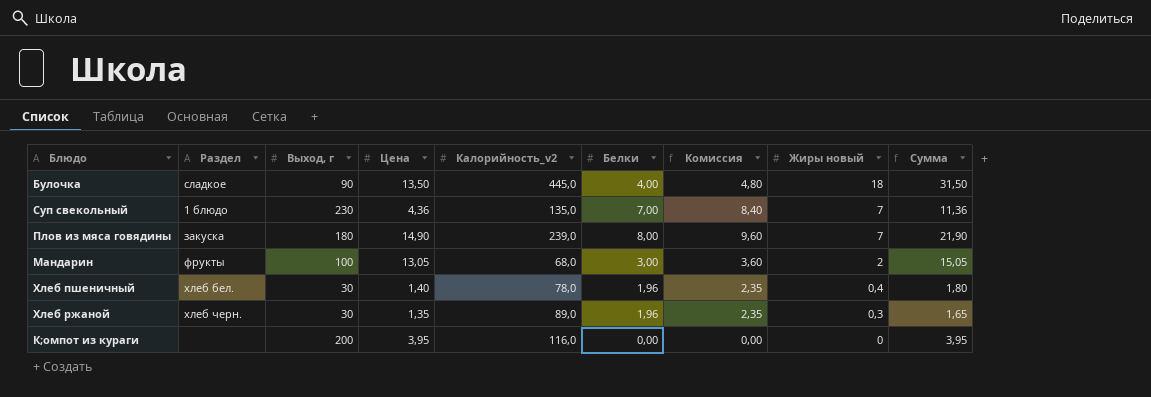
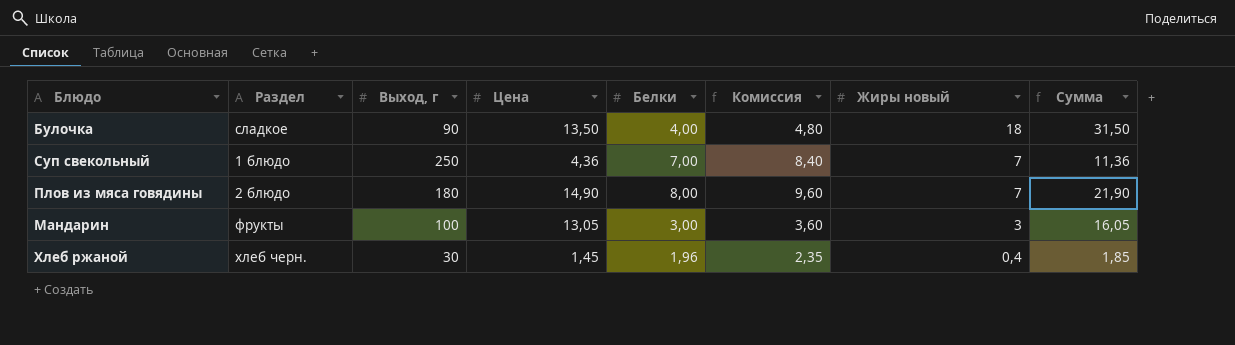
column Калорийность_v2 | position: 5 -> none
row Хлеб пшеничный: хлеб бел. | 30 | 1,40 | 78,0 | 1,96 | 2,35 | 0,4 | 1,80 -> none
row К;омпот из кураги: none | 200 | 3,95 | 116,0 | 0,00 | 0,00 | 0 | 3,95 -> none
Суп свекольный | Выход, г: 230 -> 250
Плов из мяса говядины | Раздел: закуска -> 2 блюдо
Мандарин | Жиры новый: 2 -> 3
Мандарин | Сумма: 15,05 -> 16,05
Хлеб ржаной | Цена: 1,35 -> 1,45
Хлеб ржаной | Жиры новый: 0,3 -> 0,4
Хлеб ржаной | Сумма: 1,65 -> 1,85

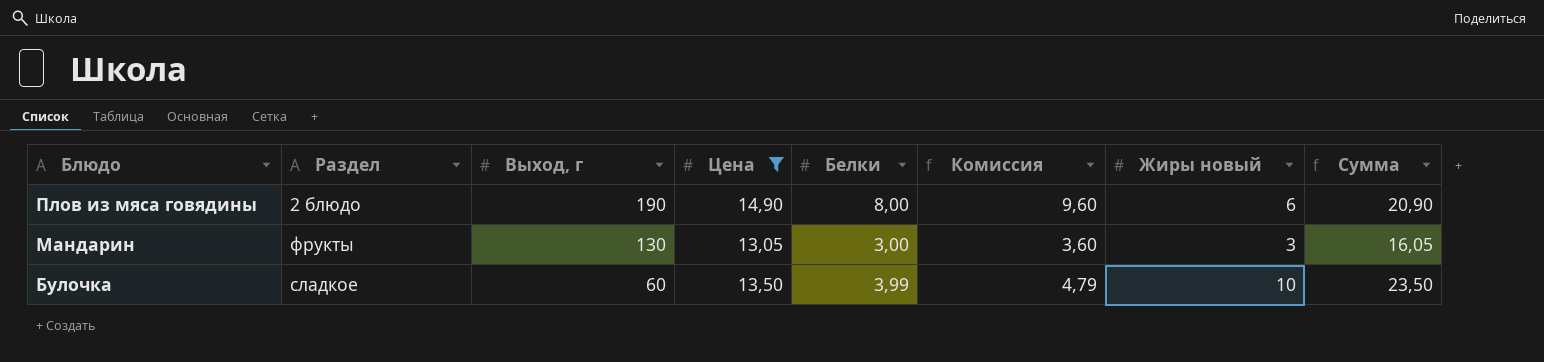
filter: none -> Цена >= 13,05
row order: Жиры новый descending -> Блюдо descending
Плов из мяса говядины | Выход, г: 180 -> 190
Плов из мяса говядины | Жиры новый: 7 -> 6
Плов из мяса говядины | Сумма: 21,90 -> 20,90
Мандарин | Выход, г: 100 -> 130
Булочка | Выход, г: 90 -> 60
Булочка | Белки: 4,00 -> 3,99
Булочка | Комиссия: 4,80 -> 4,79
Булочка | Жиры новый: 18 -> 10
Булочка | Сумма: 31,50 -> 23,50

